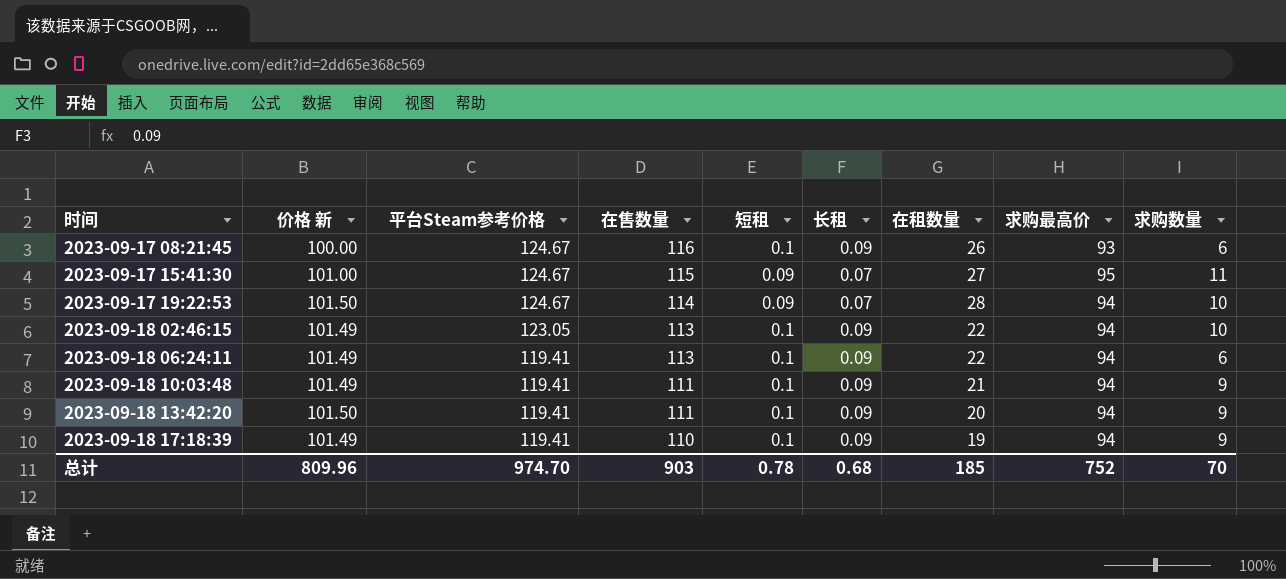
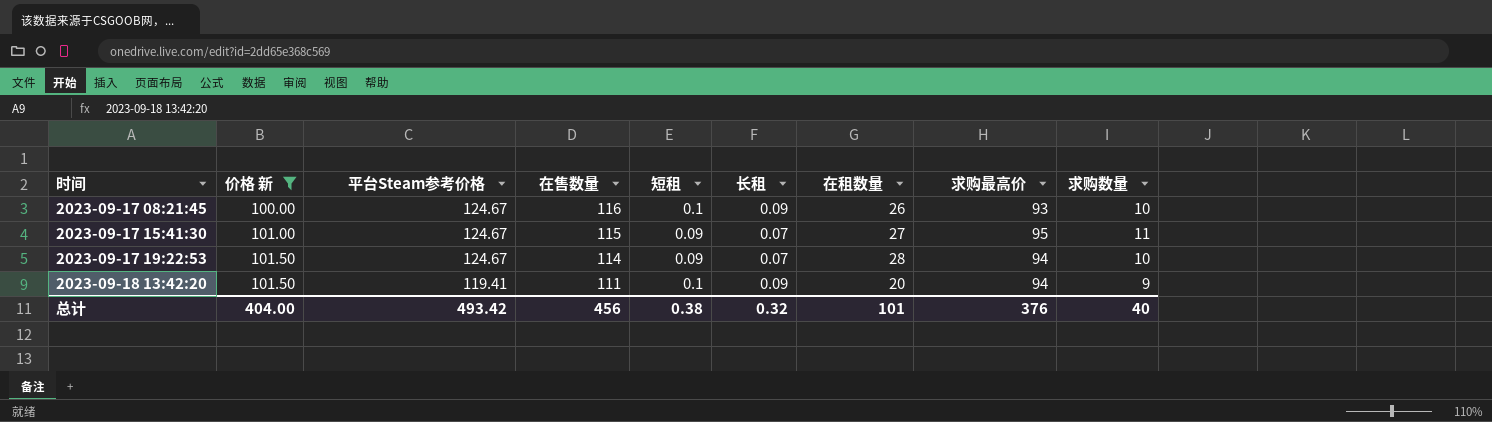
filter: none -> 价格 新 != 101.49
2023-09-17 08:21:45 | 求购数量: 6 -> 10
总计 | 价格 新: 809.96 -> 404.00
总计 | 平台Steam参考价格: 974.70 -> 493.42
总计 | 在售数量: 903 -> 456
总计 | 短租: 0.78 -> 0.38
总计 | 长租: 0.68 -> 0.32
总计 | 在租数量: 185 -> 101
总计 | 求购最高价: 752 -> 376
总计 | 求购数量: 70 -> 40

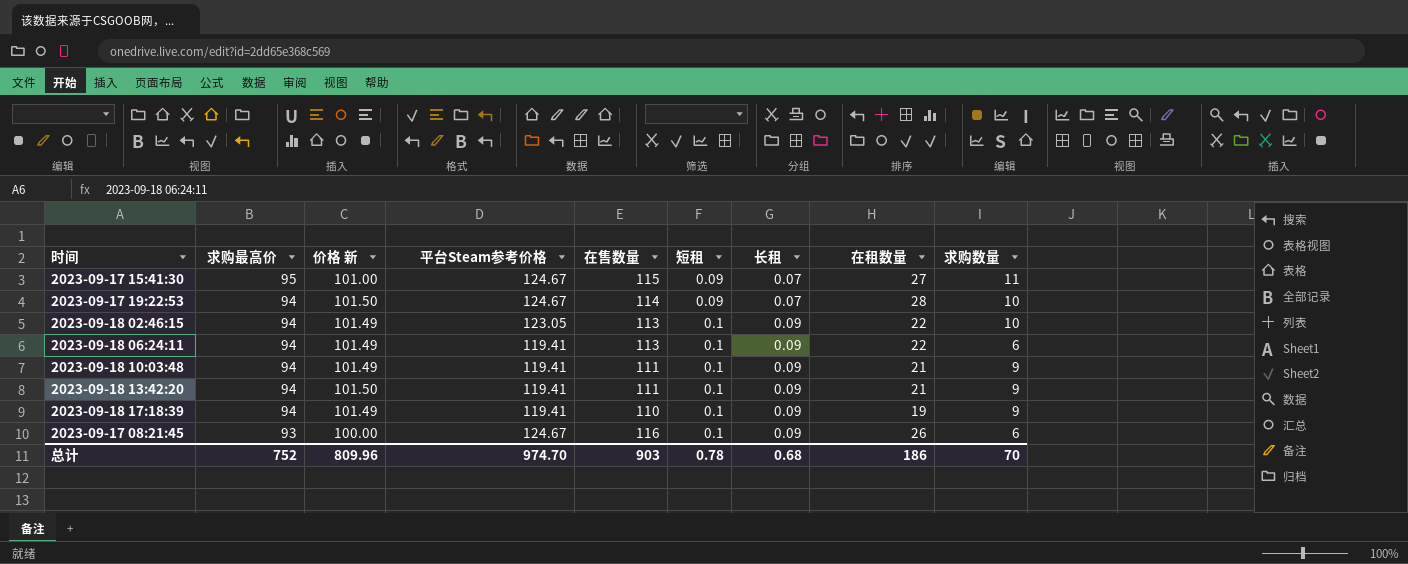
filter: 价格 新 != 101.49 -> none
row order: 时间 ascending -> 求购最高价 descending
column 求购最高价 | position: 8 -> 2
2023-09-18 13:42:20 | 在租数量: 20 -> 21
2023-09-17 08:21:45 | 求购数量: 10 -> 6
总计 | 求购最高价: 376 -> 752
总计 | 价格 新: 404.00 -> 809.96
总计 | 平台Steam参考价格: 493.42 -> 974.70
总计 | 在售数量: 456 -> 903
总计 | 短租: 0.38 -> 0.78
总计 | 长租: 0.32 -> 0.68
总计 | 在租数量: 101 -> 186
总计 | 求购数量: 40 -> 70

